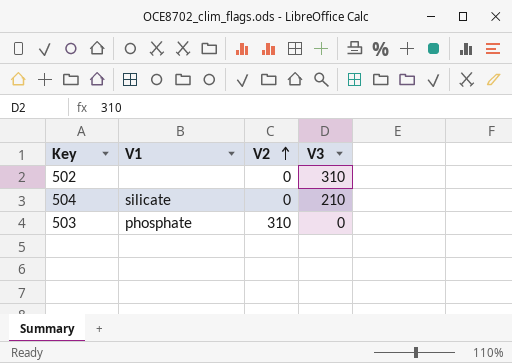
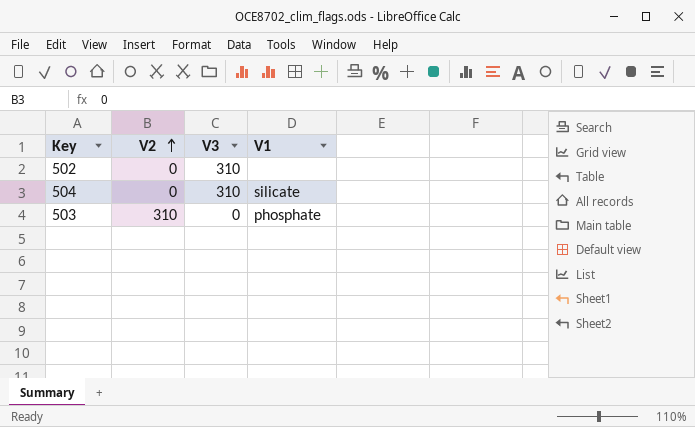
column V1 | position: 2 -> 4
504 | V3: 210 -> 310

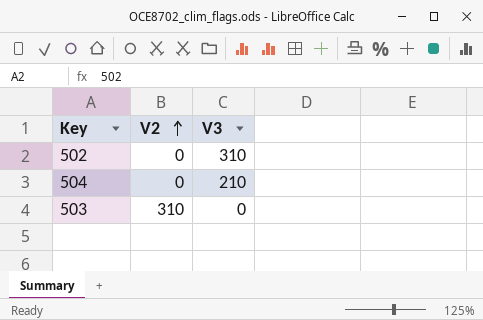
column V1 | position: 4 -> none
504 | V3: 310 -> 210

